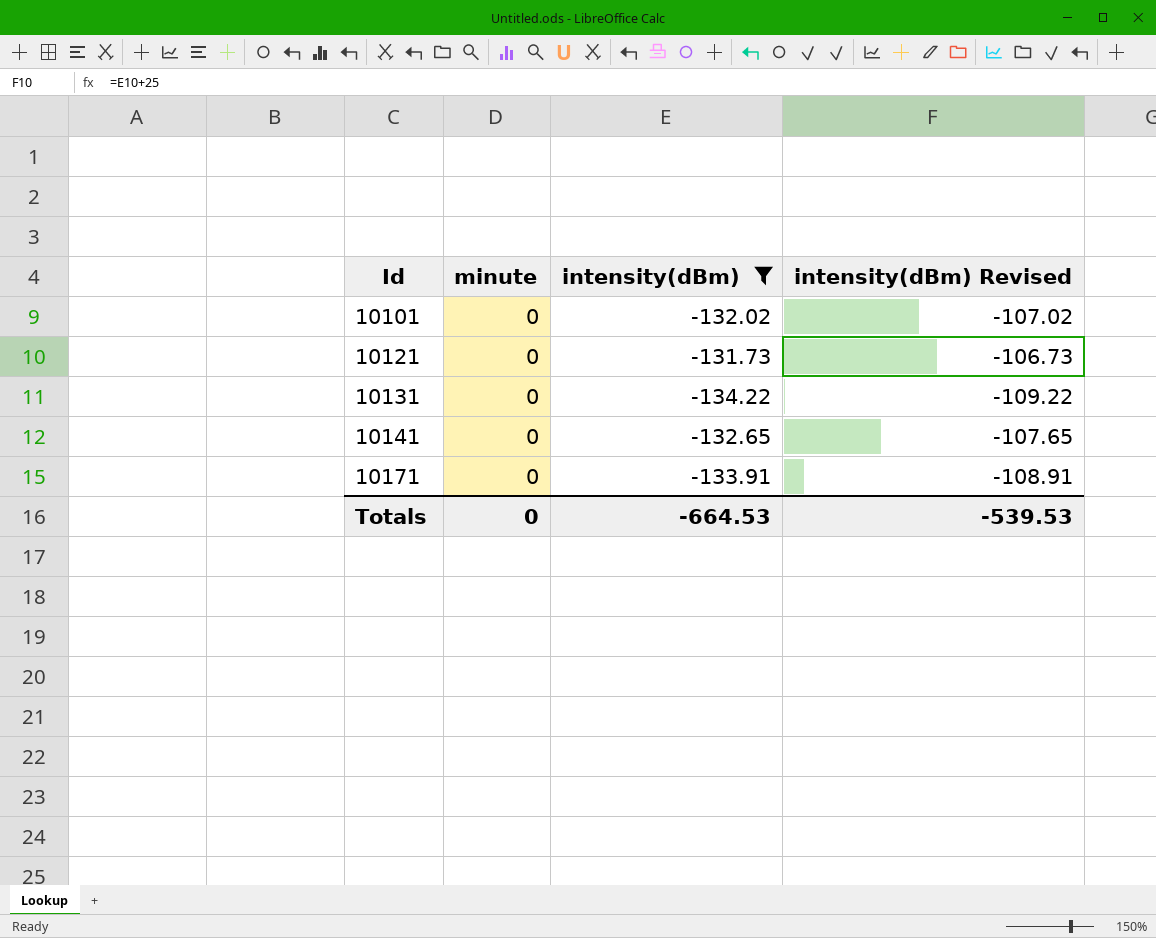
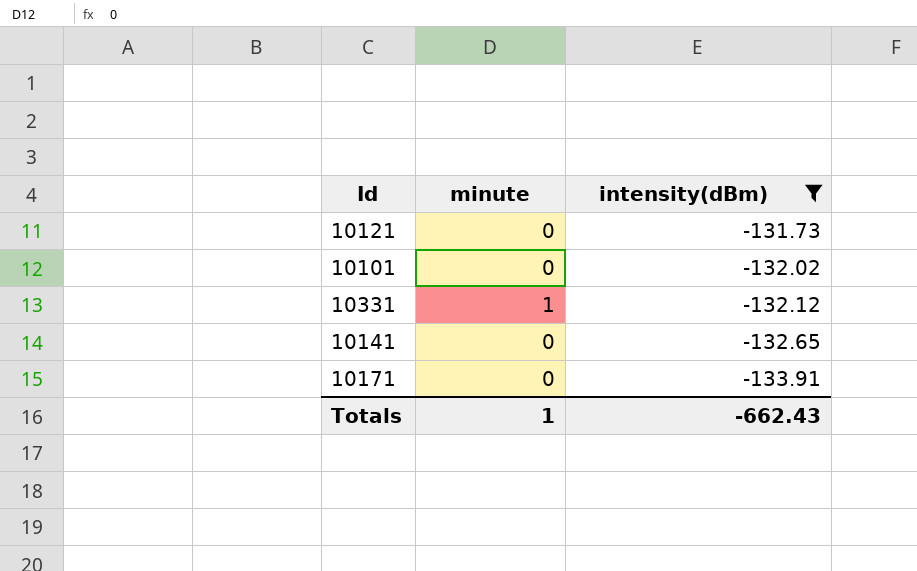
row order: Id ascending -> intensity(dBm) descending
column intensity(dBm) Revised | formula: [intensity(dBm)] + 25 -> none
row 10131: 0 | -134.22 | -109.22 -> none
row 10331: none -> 1 | -132.12
Totals | minute: 0 -> 1
Totals | intensity(dBm): -664.53 -> -662.43

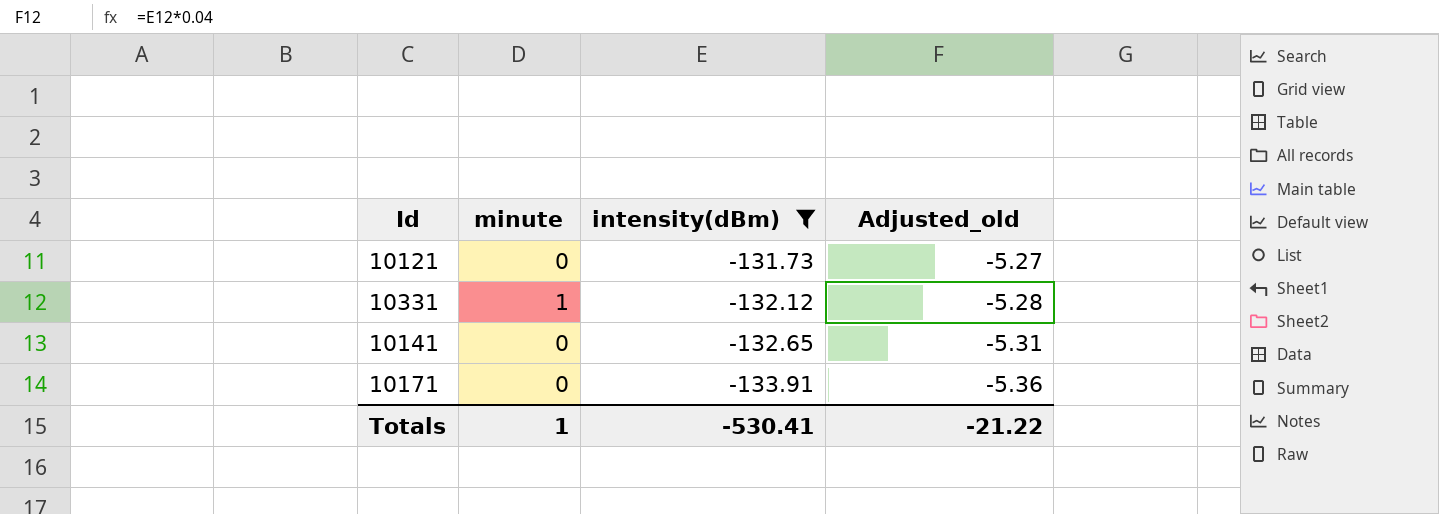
column Adjusted_old | formula: none -> [intensity(dBm)] * 0.04
row 10101: 0 | -132.02 -> none
Totals | intensity(dBm): -662.43 -> -530.41

